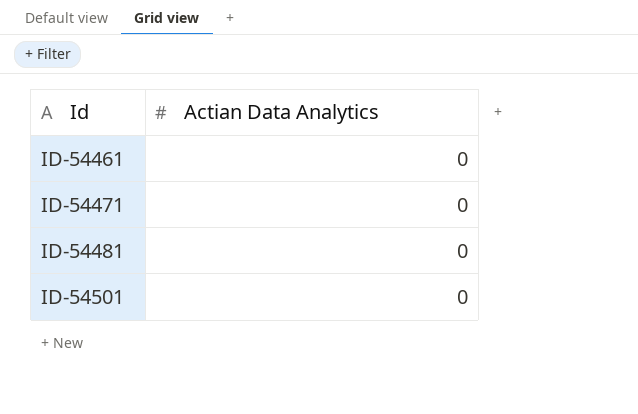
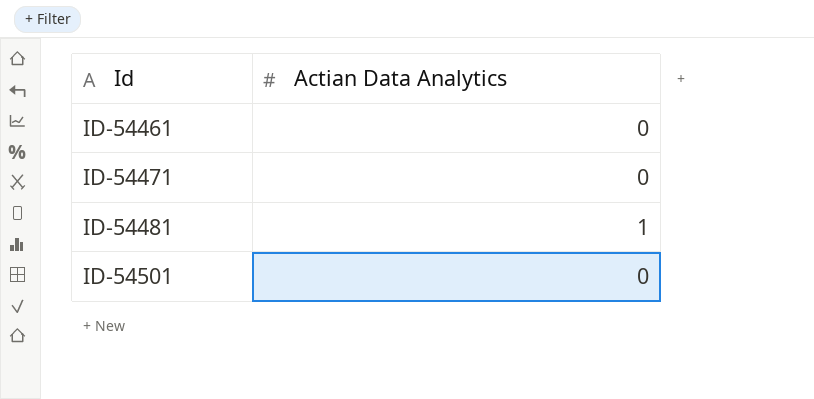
ID-54481 | Actian Data Analytics: 0 -> 1

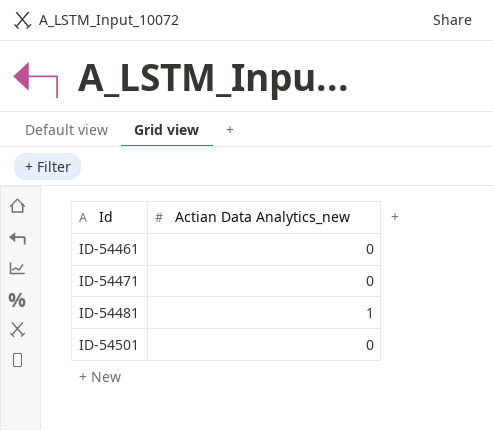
column name: Actian Data Analytics -> Actian Data Analytics_new

